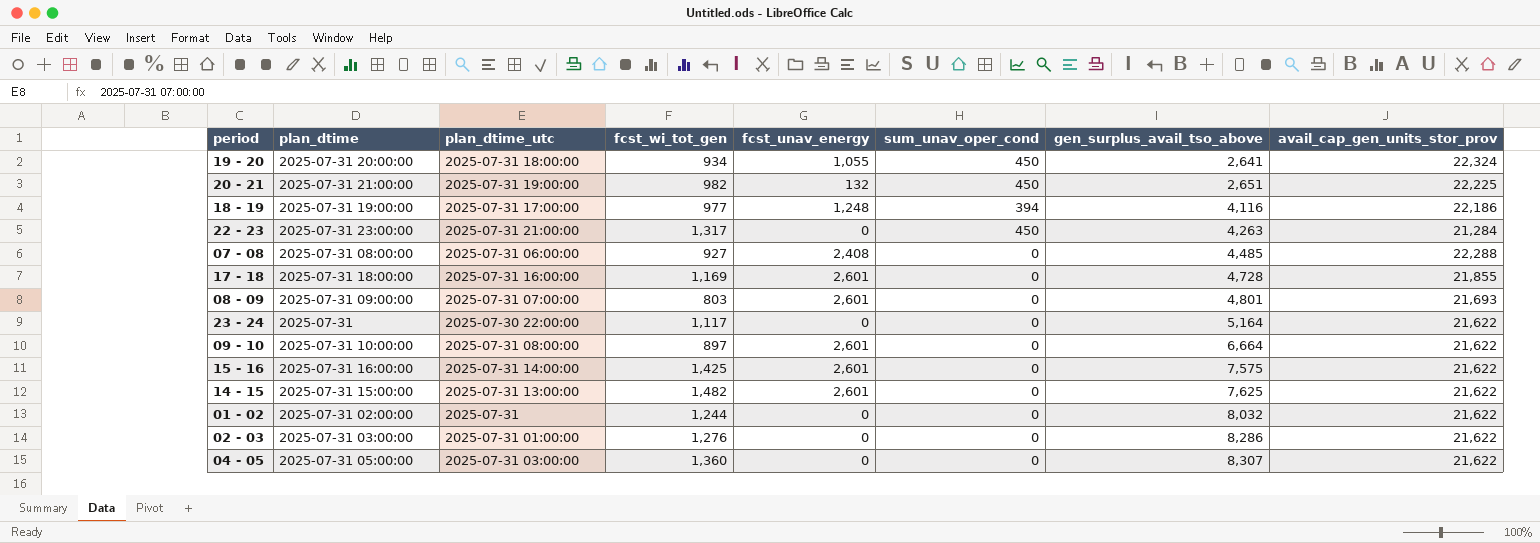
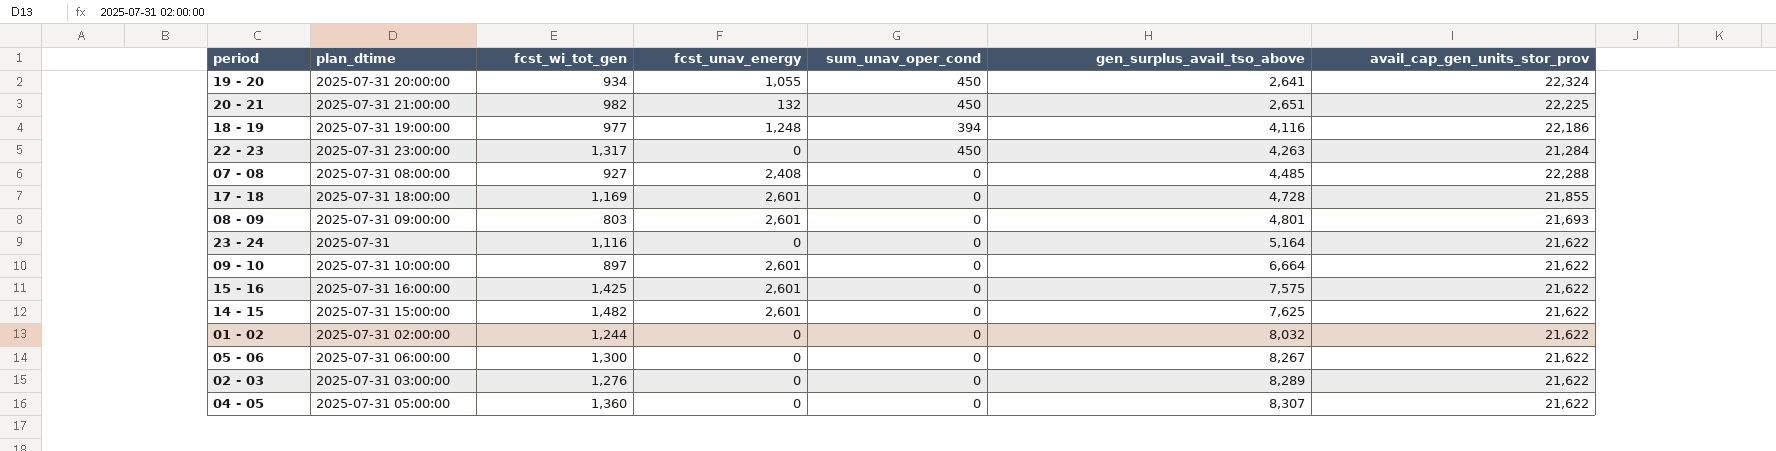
column plan_dtime_utc | position: 3 -> none
23 - 24 | fcst_wi_tot_gen: 1,117 -> 1,116
row 05 - 06: none -> 2025-07-31 06:00:00 | 1,300 | 0 | 0 | 8,267 | 21,622
02 - 03 | gen_surplus_avail_tso_above: 8,286 -> 8,289

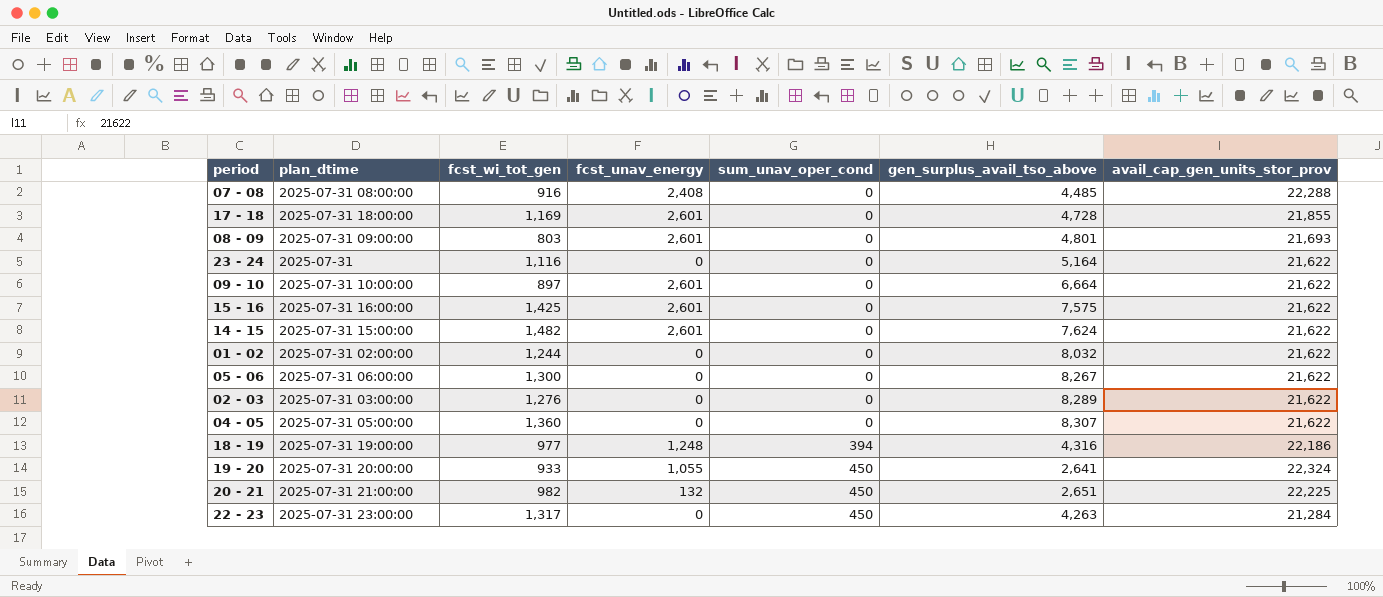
row order: gen_surplus_avail_tso_above ascending -> sum_unav_oper_cond ascending
07 - 08 | fcst_wi_tot_gen: 927 -> 916
14 - 15 | gen_surplus_avail_tso_above: 7,625 -> 7,624
18 - 19 | gen_surplus_avail_tso_above: 4,116 -> 4,316
19 - 20 | fcst_wi_tot_gen: 934 -> 933

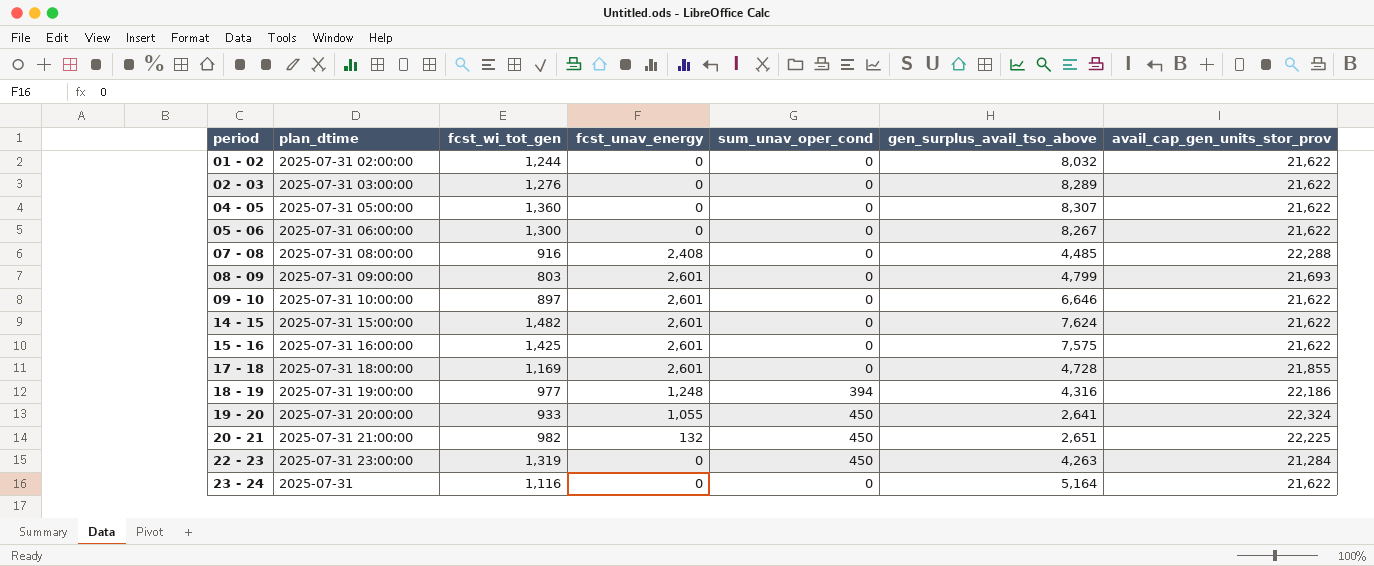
row order: sum_unav_oper_cond ascending -> period ascending
08 - 09 | gen_surplus_avail_tso_above: 4,801 -> 4,799
09 - 10 | gen_surplus_avail_tso_above: 6,664 -> 6,646
22 - 23 | fcst_wi_tot_gen: 1,317 -> 1,319

